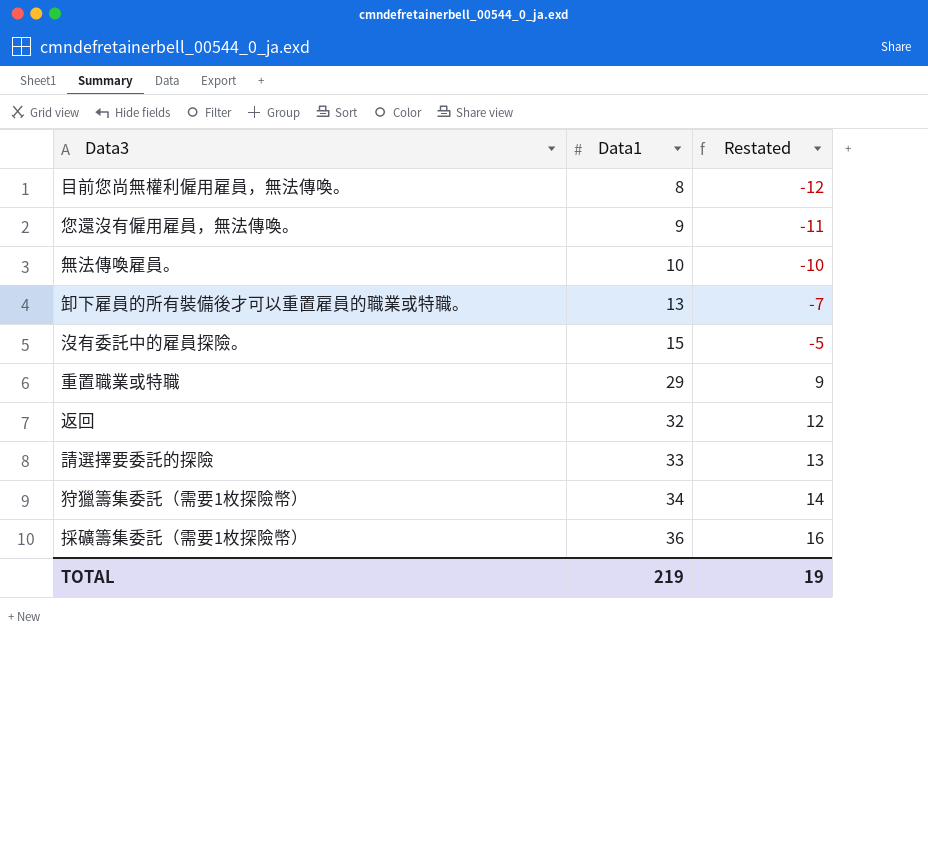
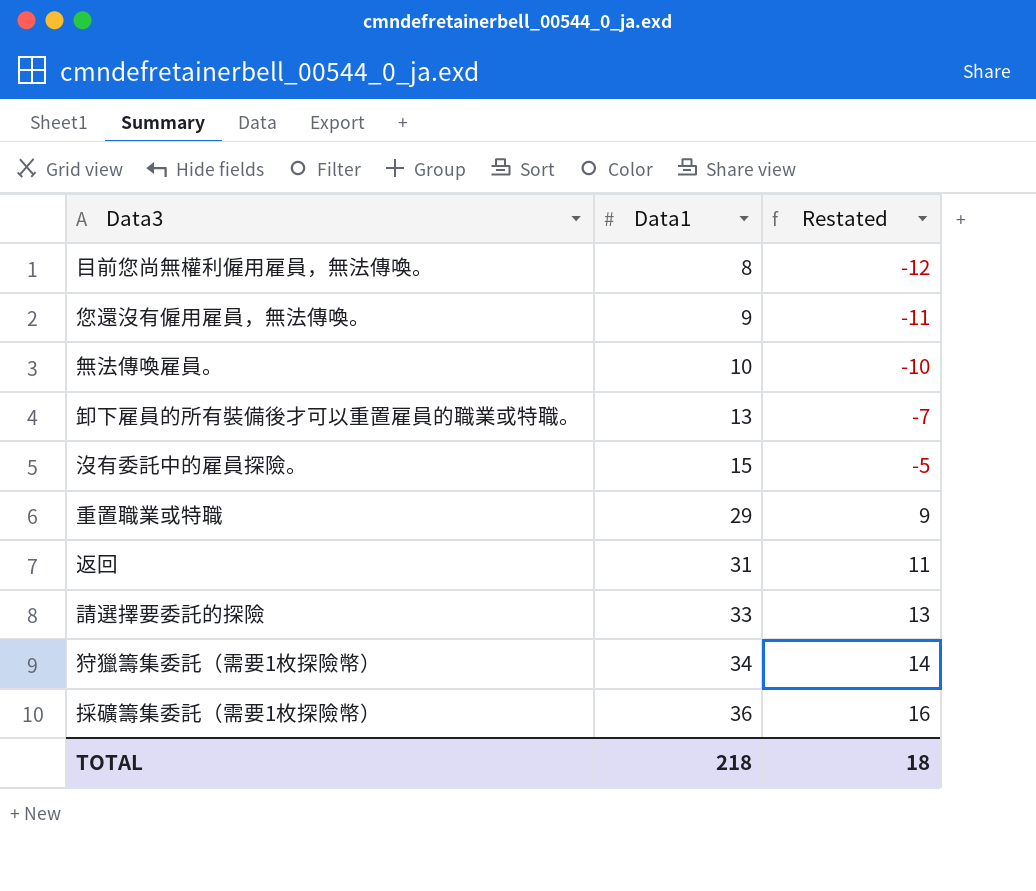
返回 | Data1: 32 -> 31
返回 | Restated: 12 -> 11
TOTAL | Data1: 219 -> 218
TOTAL | Restated: 19 -> 18

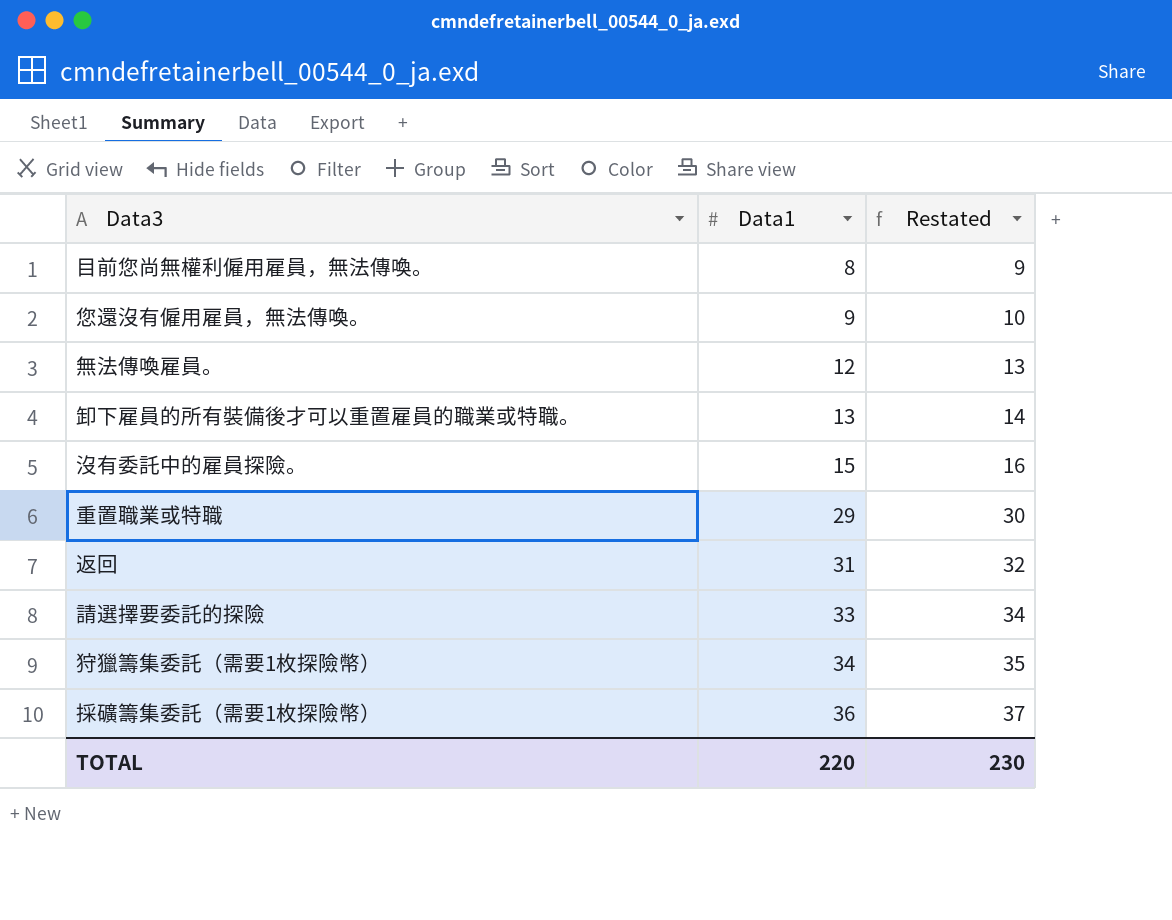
column Restated | formula: [Data1] - 20 -> [Data1] + 1
無法傳喚雇員。 | Data1: 10 -> 12
TOTAL | Data1: 218 -> 220
TOTAL | Restated: 18 -> 230

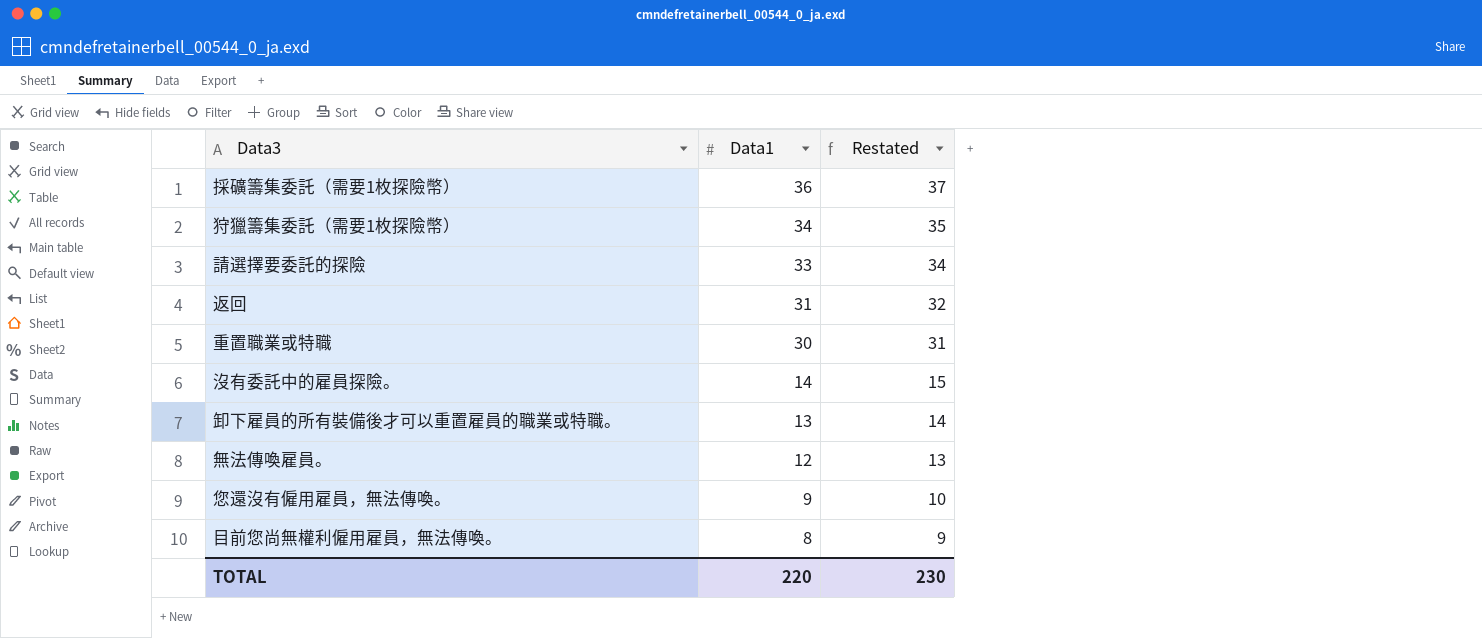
row order: Data1 ascending -> Data1 descending
重置職業或特職 | Data1: 29 -> 30
重置職業或特職 | Restated: 30 -> 31
沒有委託中的雇員探險。 | Data1: 15 -> 14
沒有委託中的雇員探險。 | Restated: 16 -> 15

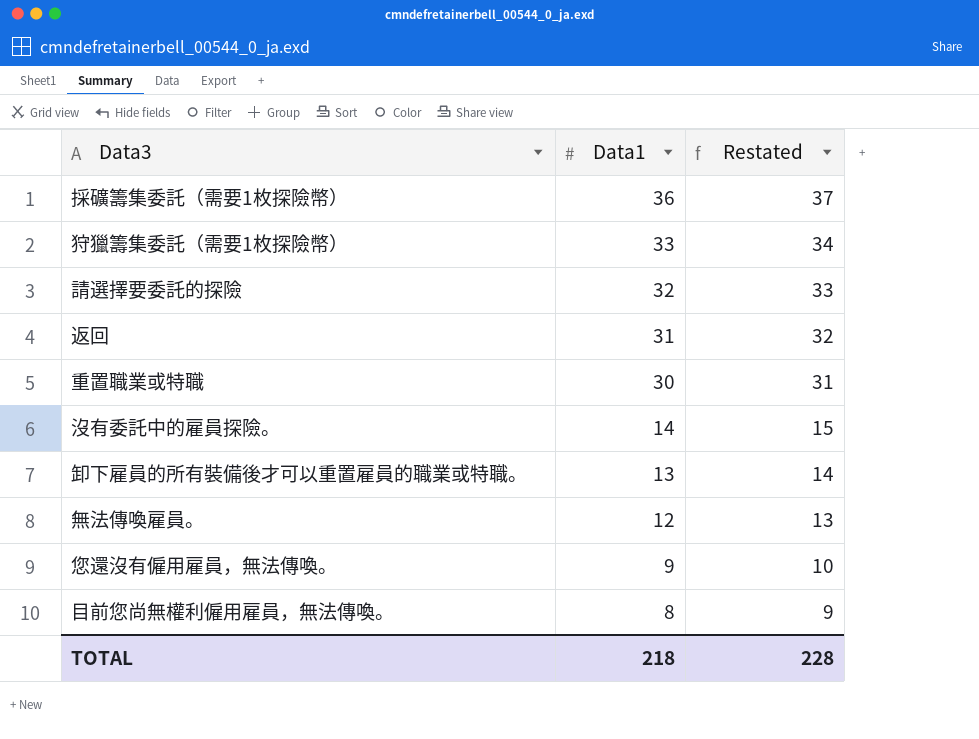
狩獵籌集委託（需要1枚探險幣） | Data1: 34 -> 33
狩獵籌集委託（需要1枚探險幣） | Restated: 35 -> 34
請選擇要委託的探險 | Data1: 33 -> 32
請選擇要委託的探險 | Restated: 34 -> 33
TOTAL | Data1: 220 -> 218
TOTAL | Restated: 230 -> 228

